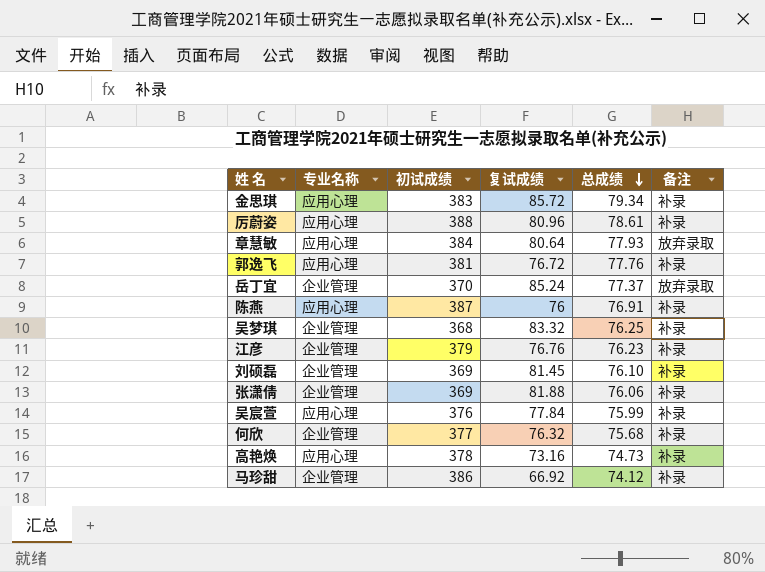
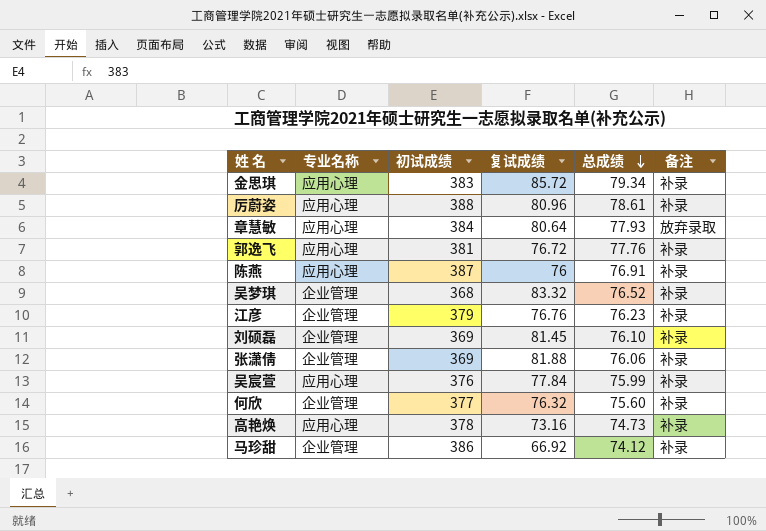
row 岳丁宜: 企业管理 | 370 | 85.24 | 77.37 | 放弃录取 -> none
吴梦琪 | 总成绩: 76.25 -> 76.52
何欣 | 总成绩: 75.68 -> 75.60

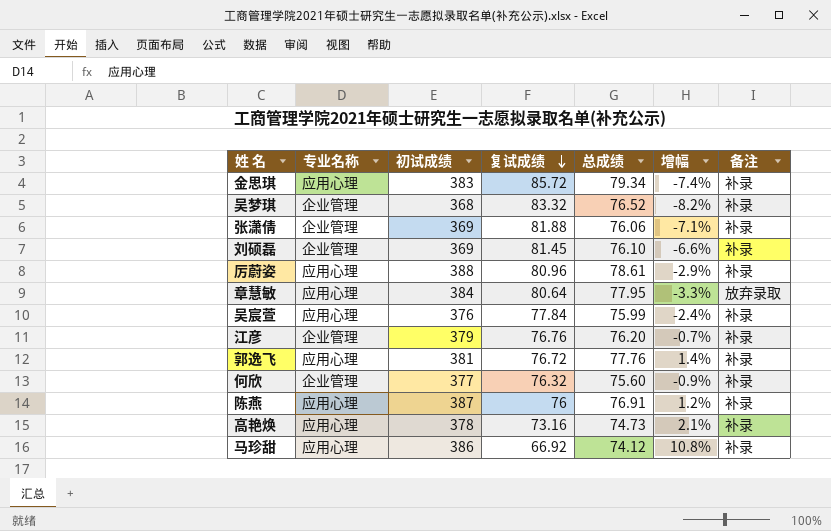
row order: 总成绩 descending -> 复试成绩 descending
column 增幅 | formula: none -> ([总成绩] - [复试成绩]) / [复试成绩]
章慧敏 | 总成绩: 77.93 -> 77.95
江彦 | 总成绩: 76.23 -> 76.20
马珍甜 | 专业名称: 企业管理 -> 应用心理

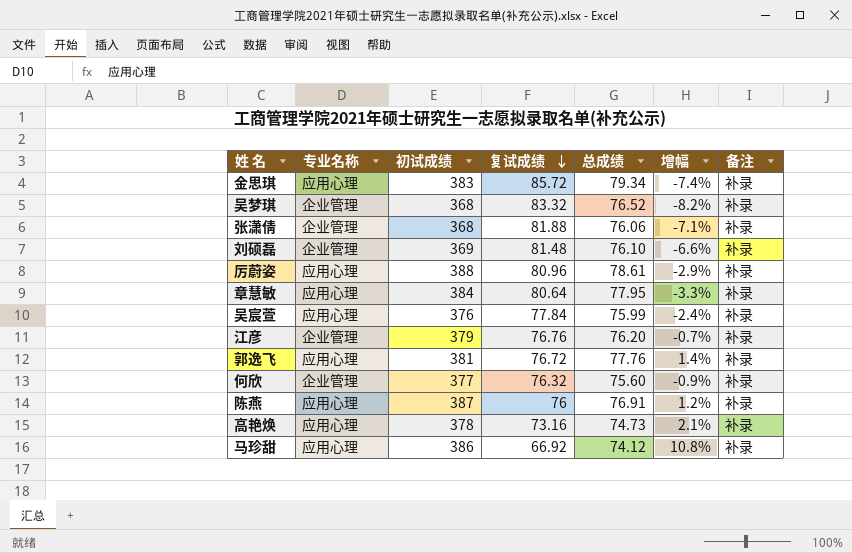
张潇倩 | 初试成绩: 369 -> 368
刘硕磊 | 复试成绩: 81.45 -> 81.48
章慧敏 | 备注: 放弃录取 -> 补录

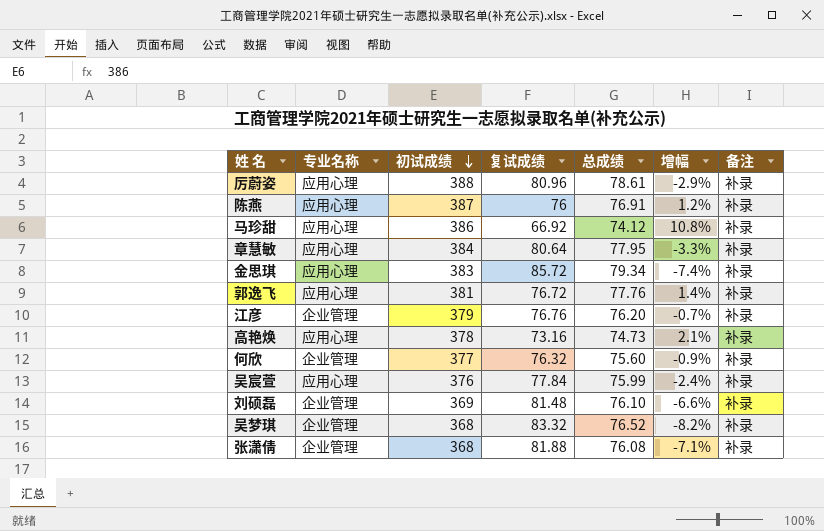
row order: 复试成绩 descending -> 初试成绩 descending
张潇倩 | 总成绩: 76.06 -> 76.08

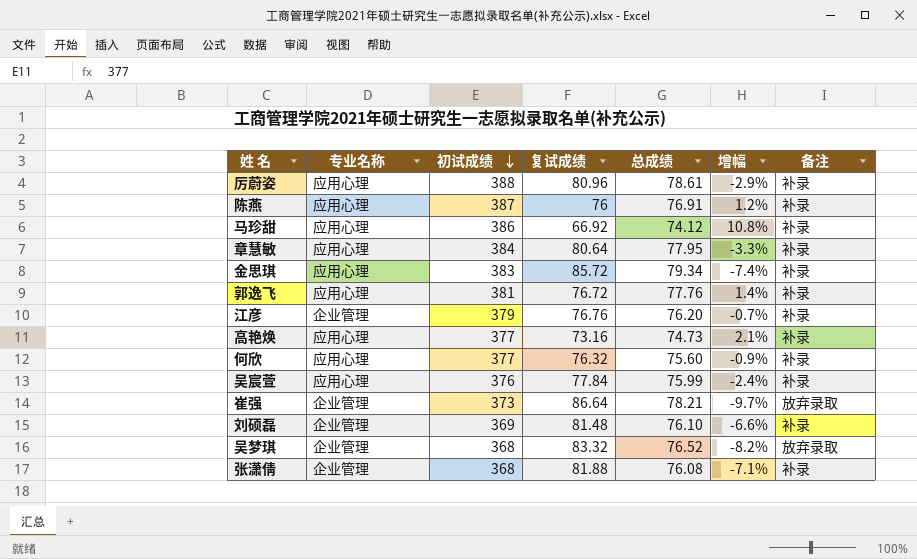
高艳焕 | 初试成绩: 378 -> 377
何欣 | 专业名称: 企业管理 -> 应用心理
row 崔强: none -> 企业管理 | 373 | 86.64 | 78.21 | -9.7% | 放弃录取
吴梦琪 | 备注: 补录 -> 放弃录取

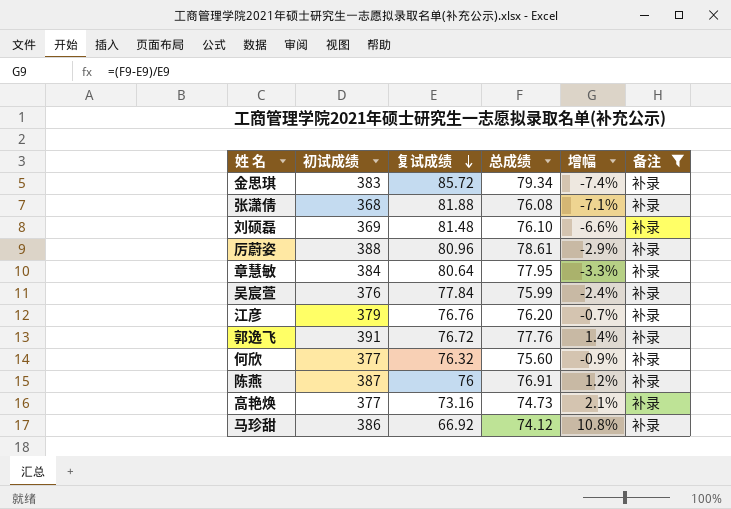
filter: none -> 备注 = 补录
row order: 初试成绩 descending -> 复试成绩 descending
column 专业名称 | position: 2 -> none
郭逸飞 | 初试成绩: 381 -> 391

